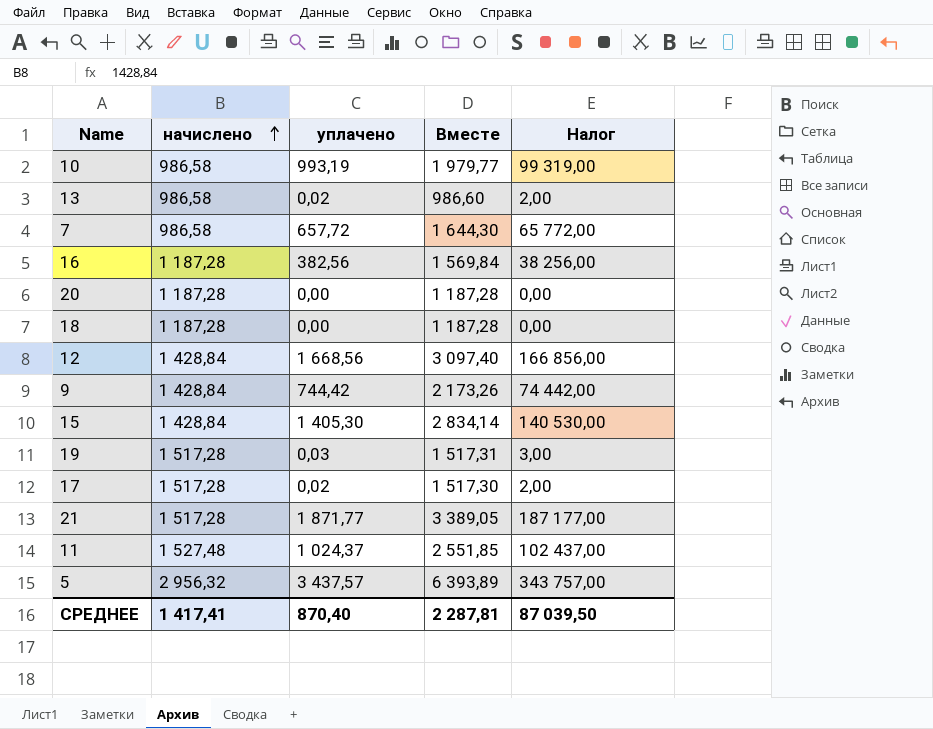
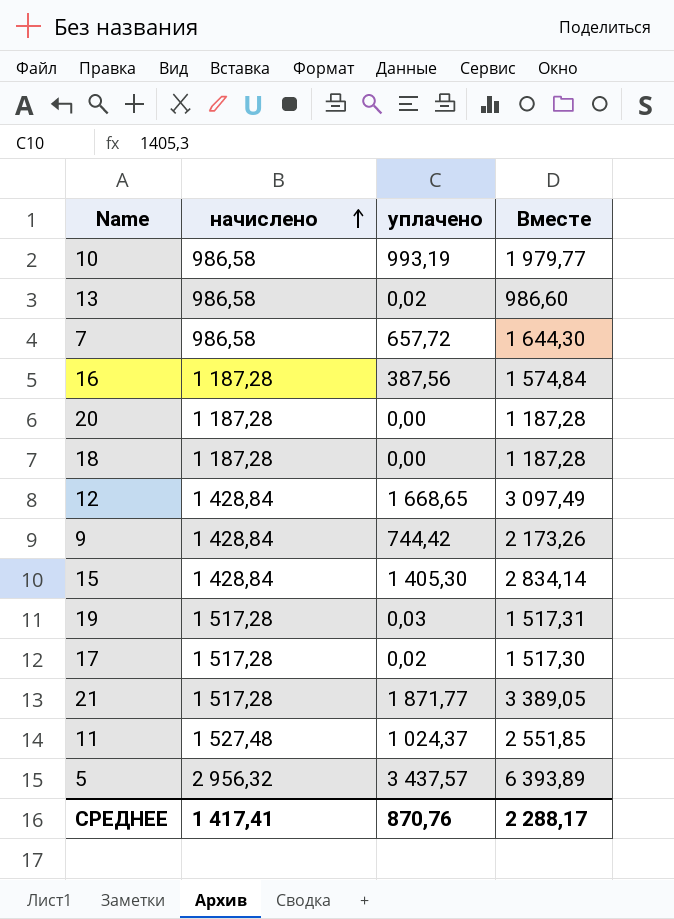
column Налог | formula: [уплачено] * 100 -> none
16 | уплачено: 382,56 -> 387,56
16 | Вместе: 1 569,84 -> 1 574,84
12 | уплачено: 1 668,56 -> 1 668,65
12 | Вместе: 3 097,40 -> 3 097,49
СРЕДНЕЕ | уплачено: 870,40 -> 870,76
СРЕДНЕЕ | Вместе: 2 287,81 -> 2 288,17

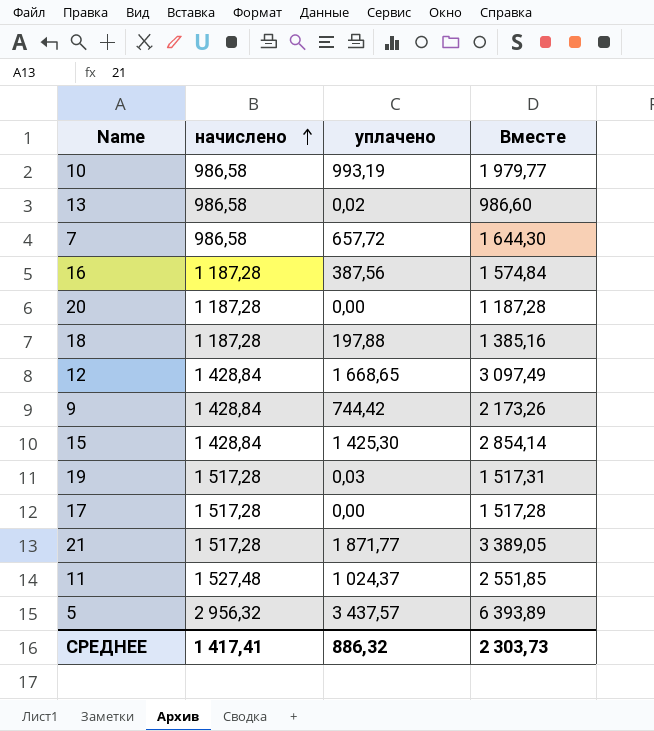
18 | уплачено: 0,00 -> 197,88
18 | Вместе: 1 187,28 -> 1 385,16
15 | уплачено: 1 405,30 -> 1 425,30
15 | Вместе: 2 834,14 -> 2 854,14
17 | уплачено: 0,02 -> 0,00
17 | Вместе: 1 517,30 -> 1 517,28
СРЕДНЕЕ | уплачено: 870,76 -> 886,32
СРЕДНЕЕ | Вместе: 2 288,17 -> 2 303,73

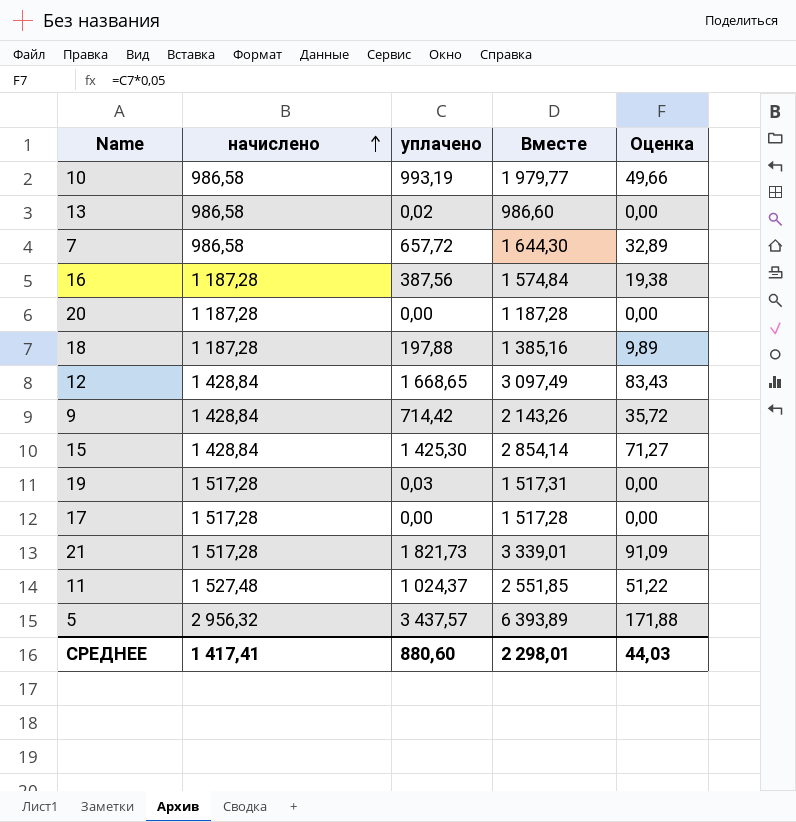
column Оценка | formula: none -> [уплачено] * 0,05
9 | уплачено: 744,42 -> 714,42
9 | Вместе: 2 173,26 -> 2 143,26
21 | уплачено: 1 871,77 -> 1 821,73
21 | Вместе: 3 389,05 -> 3 339,01
СРЕДНЕЕ | уплачено: 886,32 -> 880,60
СРЕДНЕЕ | Вместе: 2 303,73 -> 2 298,01

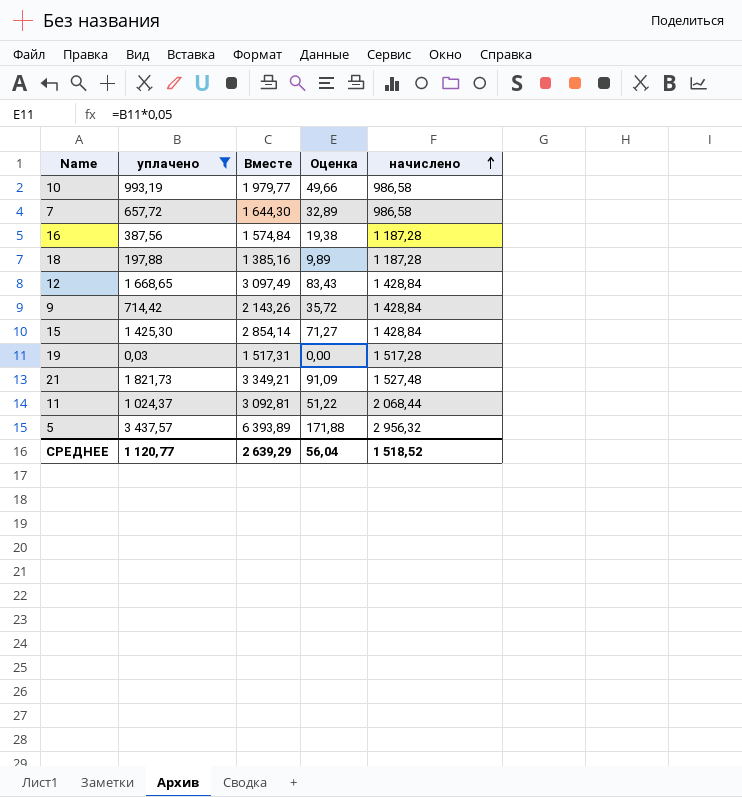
filter: none -> уплачено >= 0,03
column начислено | position: 2 -> 5
21 | Вместе: 3 339,01 -> 3 349,21
21 | начислено: 1 517,28 -> 1 527,48
11 | Вместе: 2 551,85 -> 3 092,81
11 | начислено: 1 527,48 -> 2 068,44
СРЕДНЕЕ | уплачено: 880,60 -> 1 120,77
СРЕДНЕЕ | Вместе: 2 298,01 -> 2 639,29
СРЕДНЕЕ | Оценка: 44,03 -> 56,04
СРЕДНЕЕ | начислено: 1 417,41 -> 1 518,52

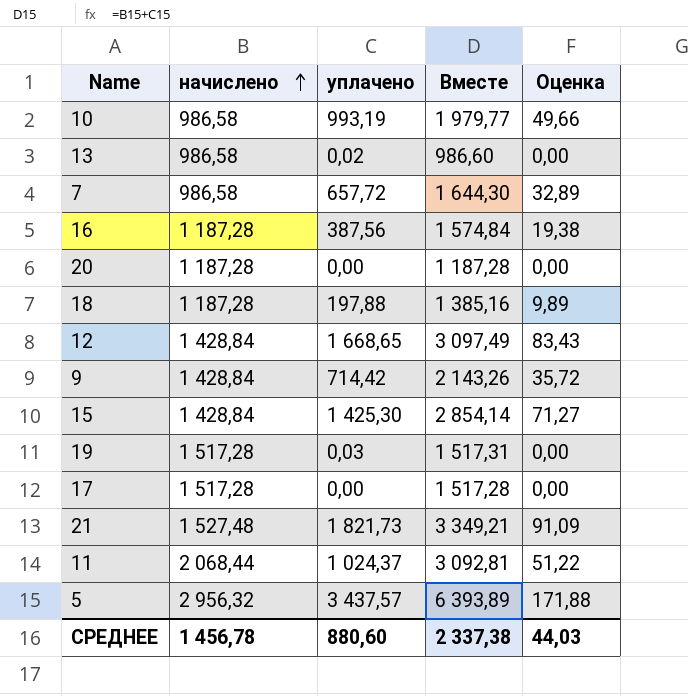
filter: уплачено >= 0,03 -> none
column начислено | position: 5 -> 2
СРЕДНЕЕ | начислено: 1 518,52 -> 1 456,78
СРЕДНЕЕ | уплачено: 1 120,77 -> 880,60
СРЕДНЕЕ | Вместе: 2 639,29 -> 2 337,38
СРЕДНЕЕ | Оценка: 56,04 -> 44,03

